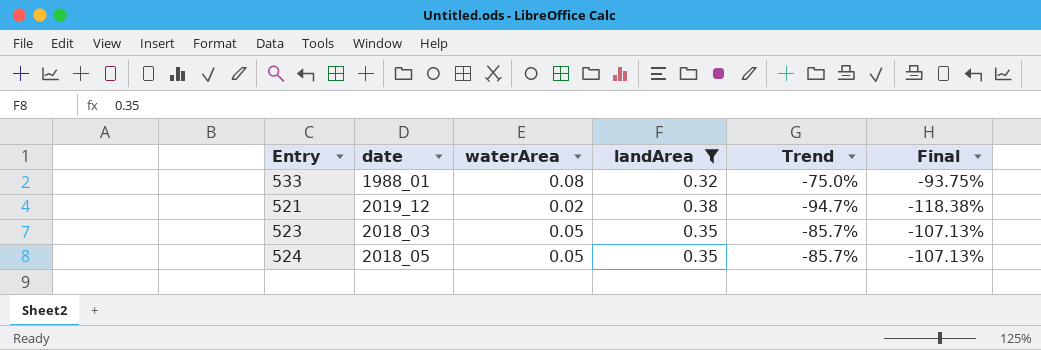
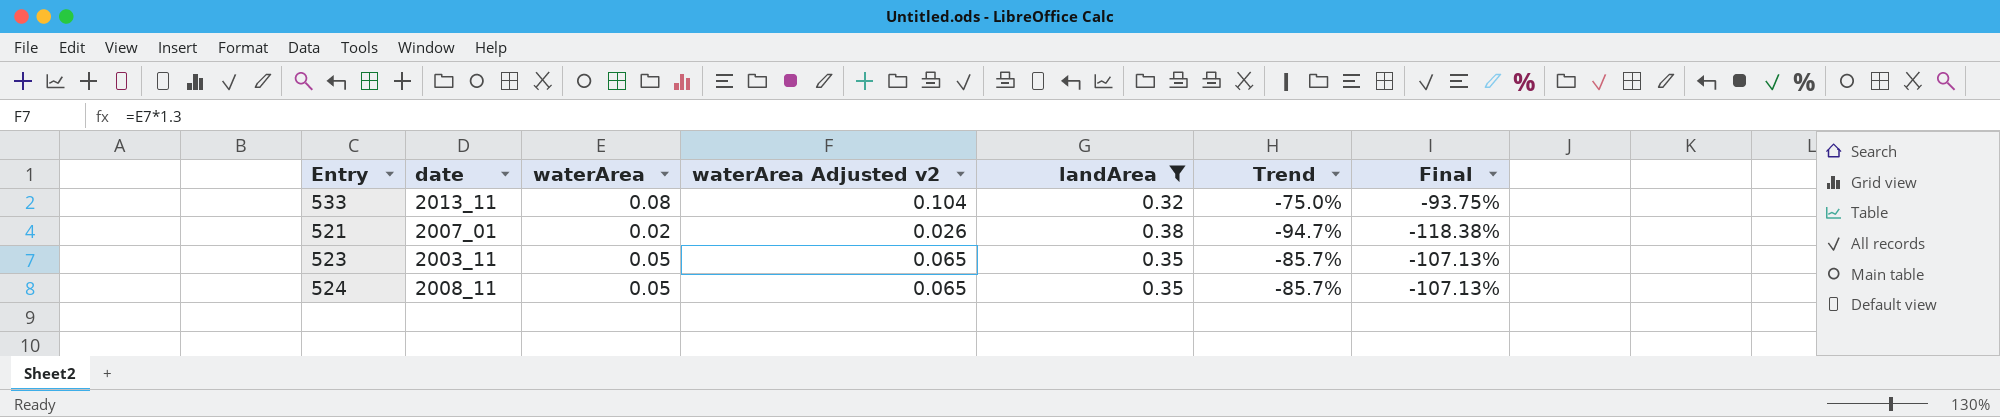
column waterArea Adjusted v2 | formula: none -> [waterArea] * 1.3
533 | date: 1988_01 -> 2013_11
521 | date: 2019_12 -> 2007_01
523 | date: 2018_03 -> 2003_11
524 | date: 2018_05 -> 2008_11

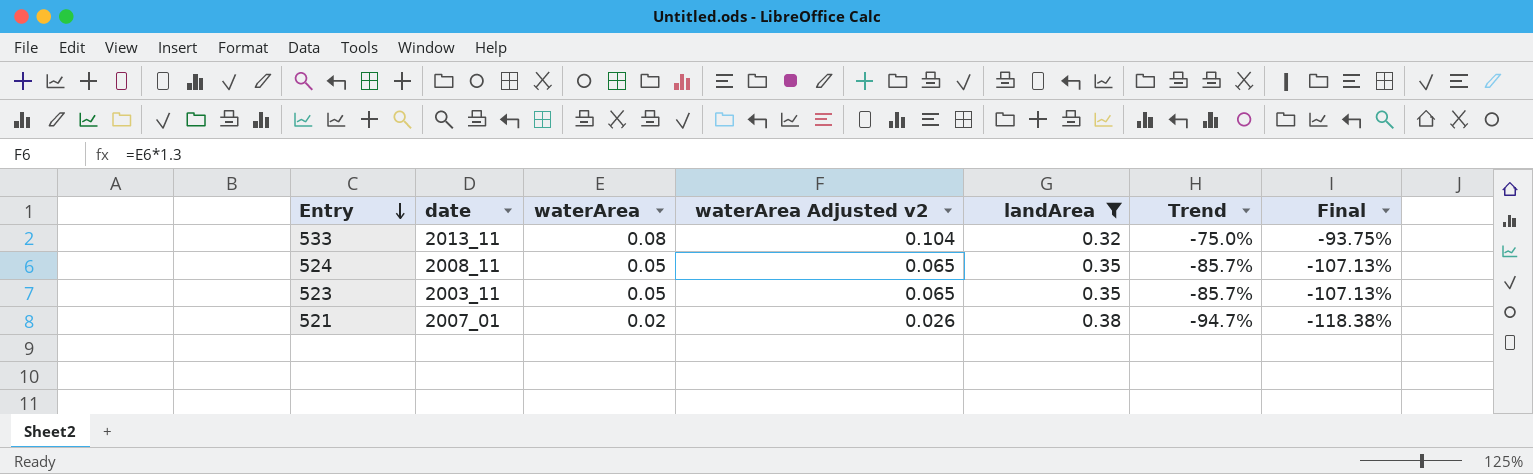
row order: none -> Entry descending

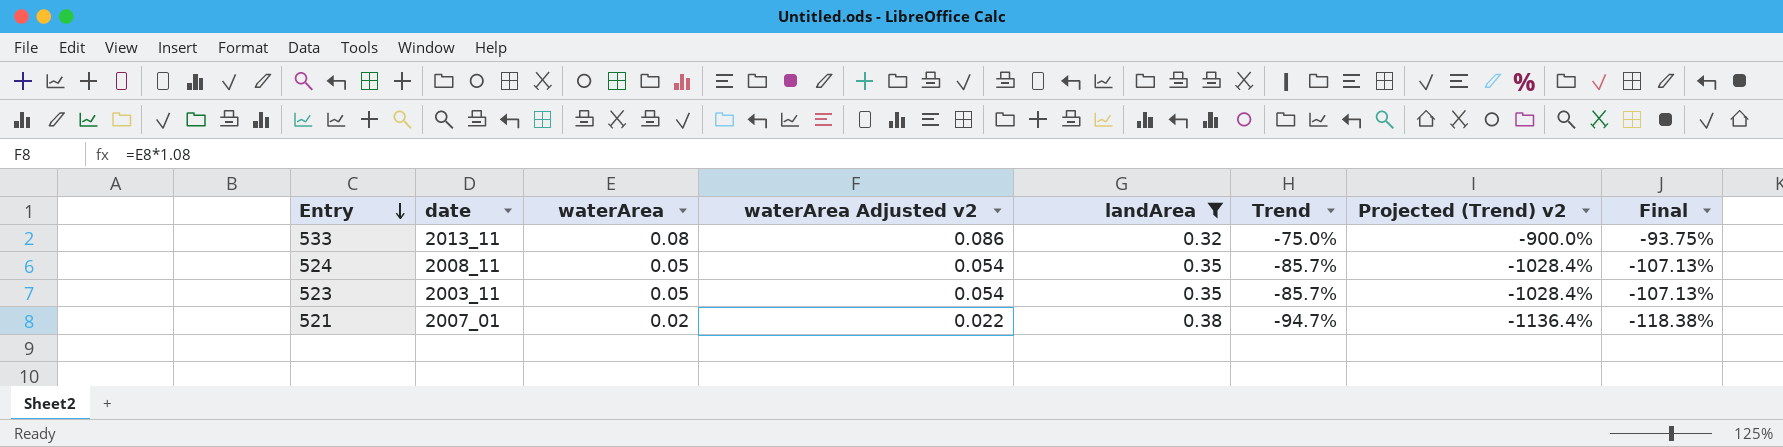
column waterArea Adjusted v2 | formula: [waterArea] * 1.3 -> [waterArea] * 1.08
column Projected (Trend) v2 | formula: none -> [Trend] * 12

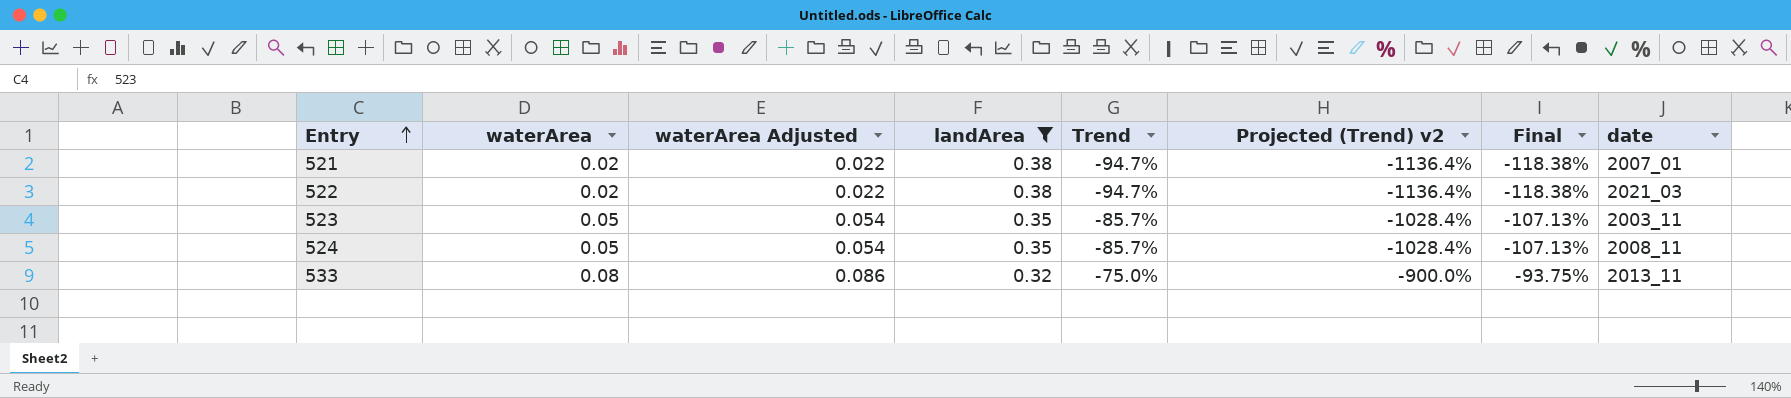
row order: Entry descending -> Entry ascending
column name: waterArea Adjusted v2 -> waterArea Adjusted
column date | position: 2 -> 8
row 522: none -> 0.02 | 0.022 | 0.38 | -94.7% | -1136.4% | -118.38% | 2021_03

